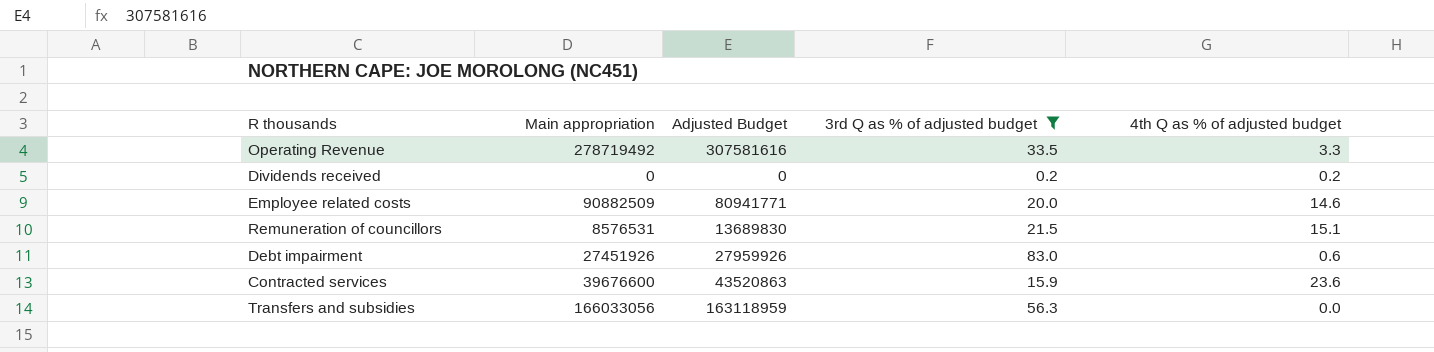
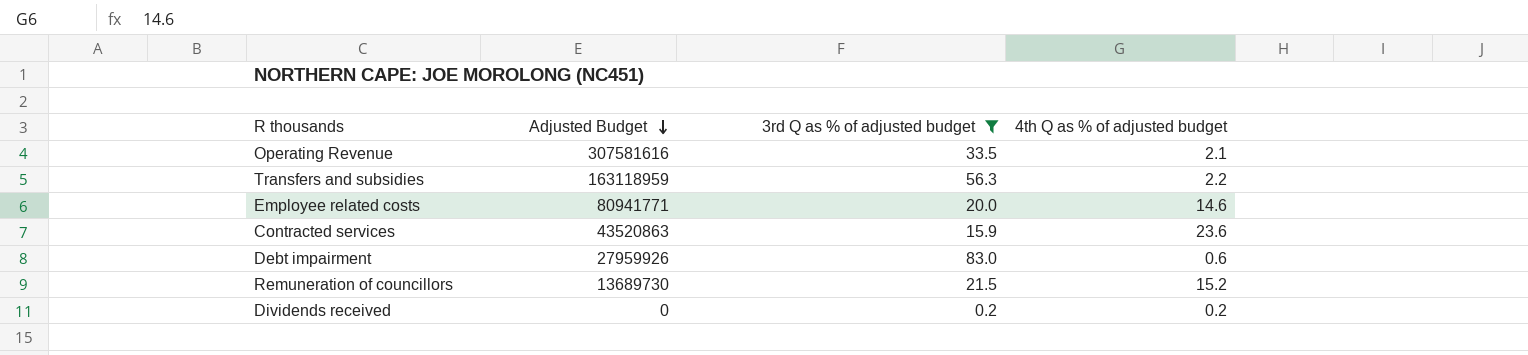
row order: none -> Adjusted Budget descending
column Main appropriation | position: 2 -> none
Operating Revenue | 4th Q as % of adjusted budget: 3.3 -> 2.1
Transfers and subsidies | 4th Q as % of adjusted budget: 0.0 -> 2.2
Remuneration of councillors | Adjusted Budget: 13689830 -> 13689730
Remuneration of councillors | 4th Q as % of adjusted budget: 15.1 -> 15.2

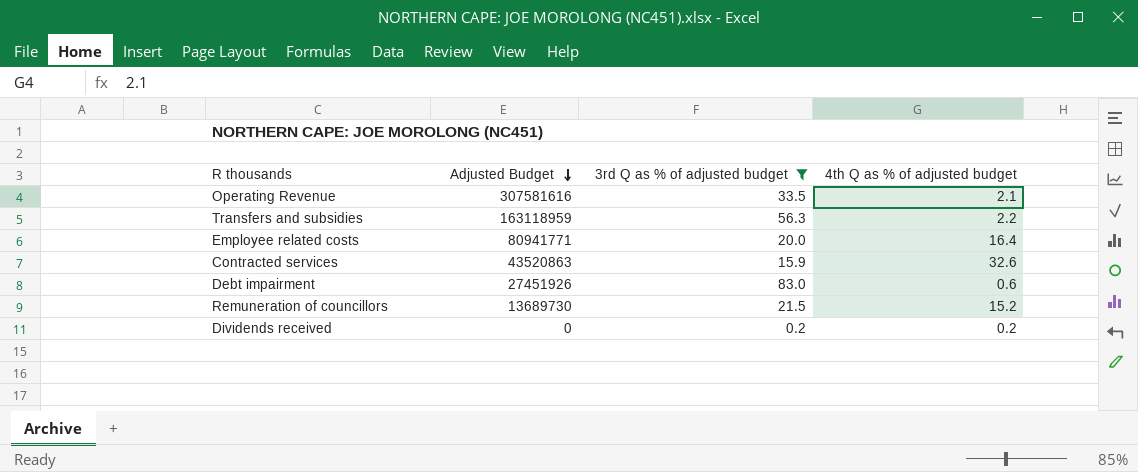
Employee related costs | 4th Q as % of adjusted budget: 14.6 -> 16.4
Contracted services | 4th Q as % of adjusted budget: 23.6 -> 32.6
Debt impairment | Adjusted Budget: 27959926 -> 27451926

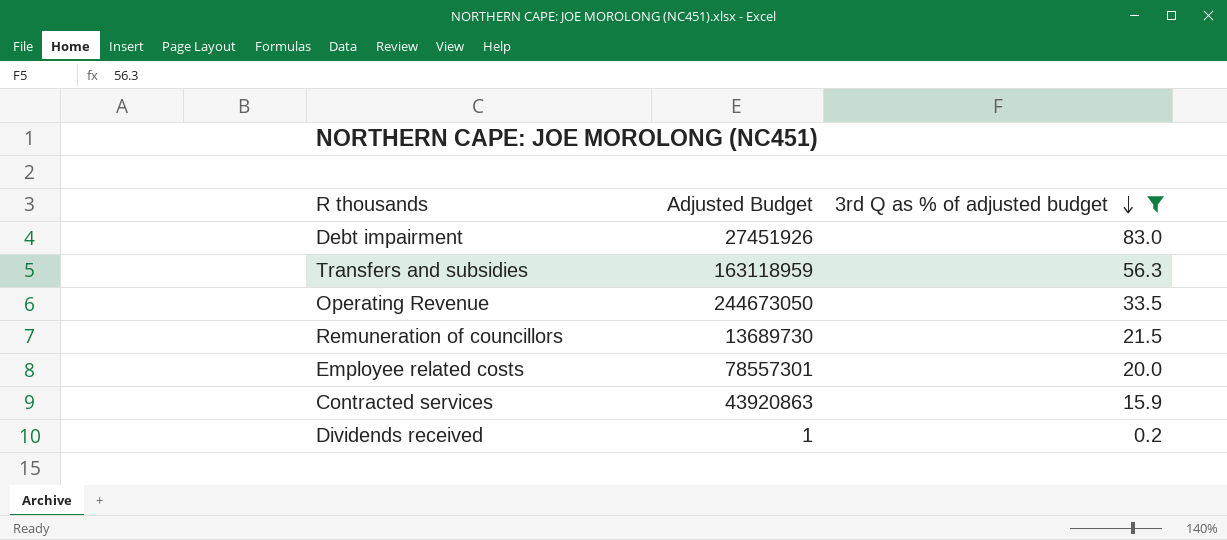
row order: Adjusted Budget descending -> 3rd Q as % of adjusted budget descending
column 4th Q as % of adjusted budget | position: 4 -> none
Operating Revenue | Adjusted Budget: 307581616 -> 244673050
Employee related costs | Adjusted Budget: 80941771 -> 78557301
Contracted services | Adjusted Budget: 43520863 -> 43920863
Dividends received | Adjusted Budget: 0 -> 1

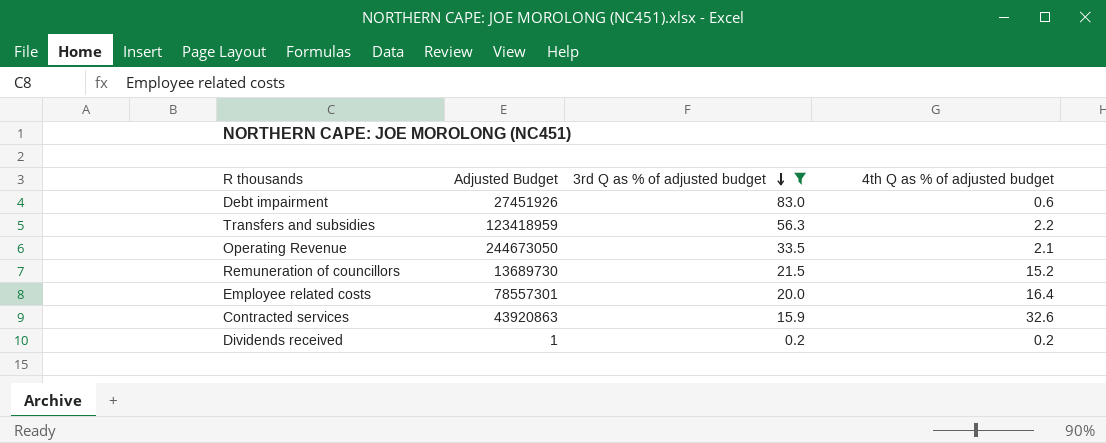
column 4th Q as % of adjusted budget | position: none -> 4
Transfers and subsidies | Adjusted Budget: 163118959 -> 123418959

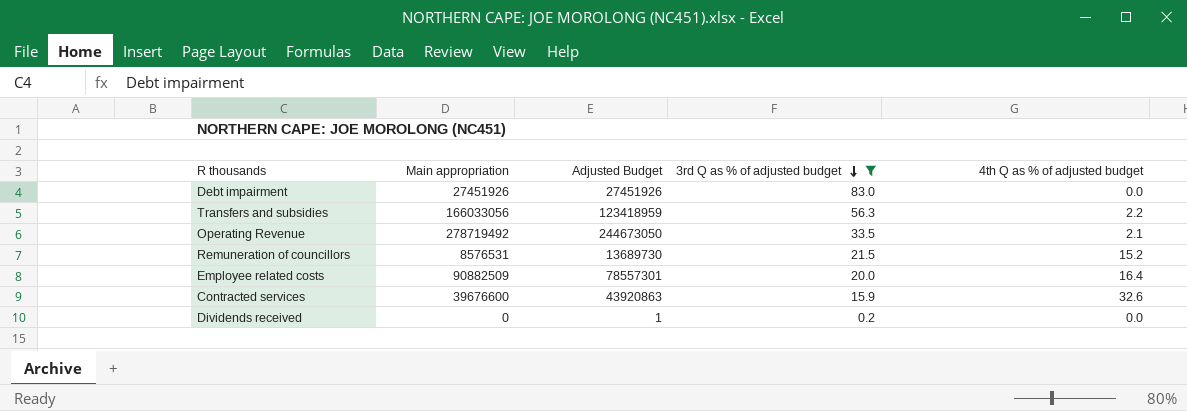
column Main appropriation | position: none -> 2
Debt impairment | 4th Q as % of adjusted budget: 0.6 -> 0.0
Dividends received | 4th Q as % of adjusted budget: 0.2 -> 0.0

